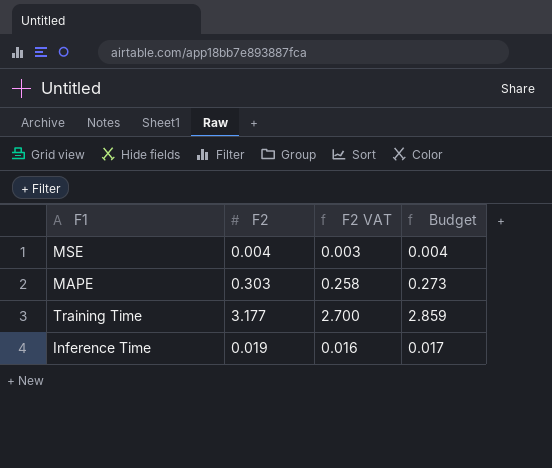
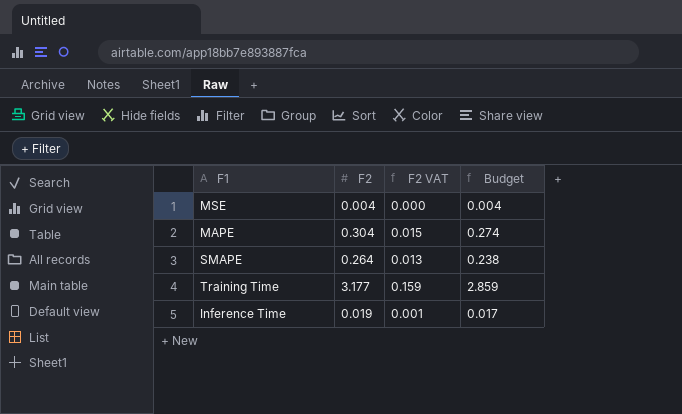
column F2 VAT | formula: [F2] * 0.85 -> [F2] * 0.05
MAPE | F2: 0.303 -> 0.304
MAPE | Budget: 0.273 -> 0.274
row SMAPE: none -> 0.264 | 0.013 | 0.238

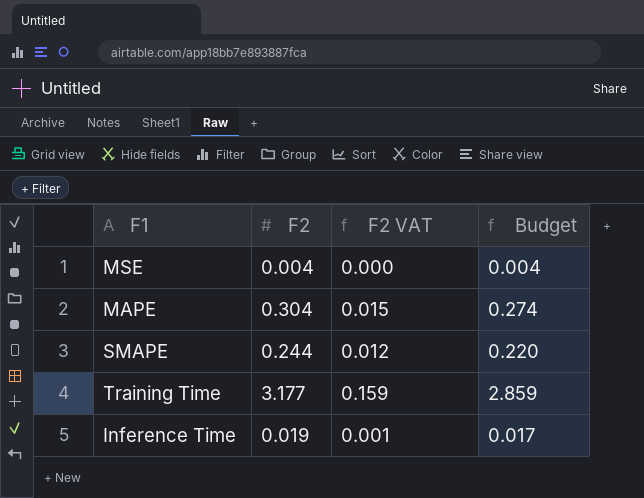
SMAPE | F2: 0.264 -> 0.244
SMAPE | F2 VAT: 0.013 -> 0.012
SMAPE | Budget: 0.238 -> 0.220

